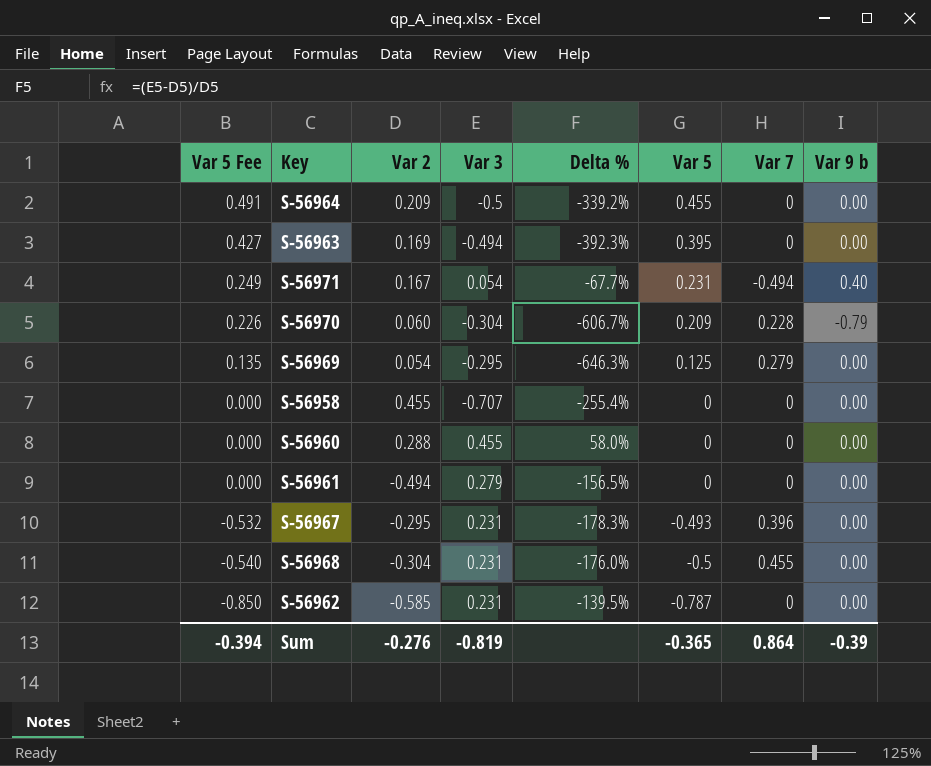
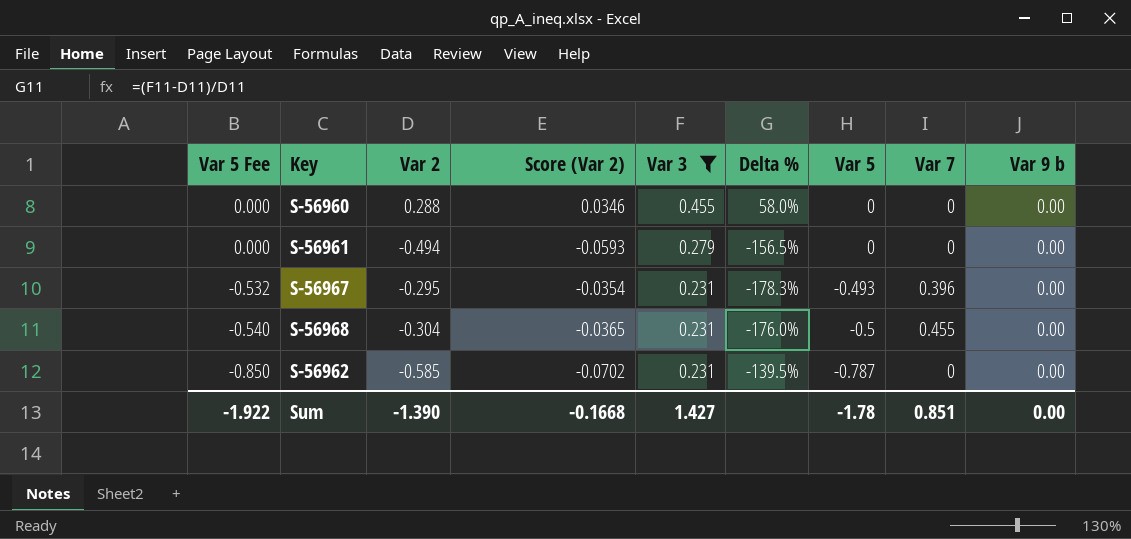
filter: none -> Var 3 >= 0.231
column Score (Var 2) | formula: none -> [Var 2] * 0.12
Sum | Var 5 Fee: -0.394 -> -1.922
Sum | Var 2: -0.276 -> -1.390
Sum | Var 3: -0.819 -> 1.427
Sum | Var 5: -0.365 -> -1.78
Sum | Var 7: 0.864 -> 0.851
Sum | Var 9 b: -0.39 -> 0.00

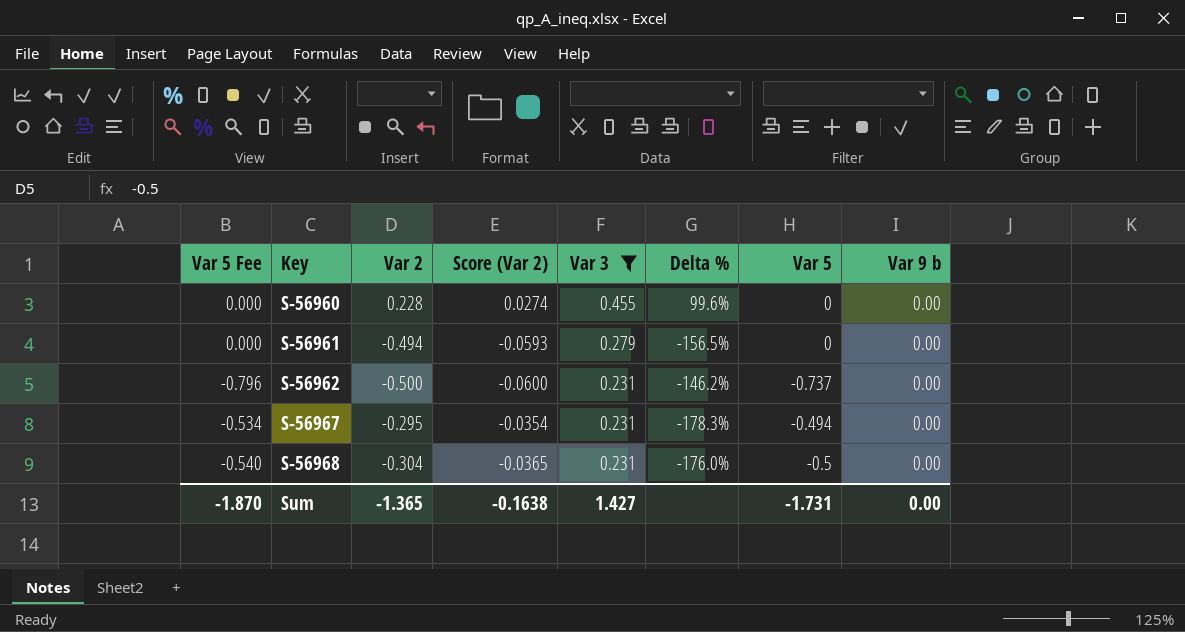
row order: Var 5 Fee descending -> Key ascending
column Var 7 | position: 8 -> none
S-56960 | Var 2: 0.288 -> 0.228
S-56960 | Score (Var 2): 0.0346 -> 0.0274
S-56960 | Delta %: 58.0% -> 99.6%
S-56962 | Var 5 Fee: -0.850 -> -0.796
S-56962 | Var 2: -0.585 -> -0.500
S-56962 | Score (Var 2): -0.0702 -> -0.0600
S-56962 | Delta %: -139.5% -> -146.2%
S-56962 | Var 5: -0.787 -> -0.737
S-56967 | Var 5 Fee: -0.532 -> -0.534
S-56967 | Var 5: -0.493 -> -0.494
Sum | Var 5 Fee: -1.922 -> -1.870
Sum | Var 2: -1.390 -> -1.365
Sum | Score (Var 2): -0.1668 -> -0.1638
Sum | Var 5: -1.78 -> -1.731

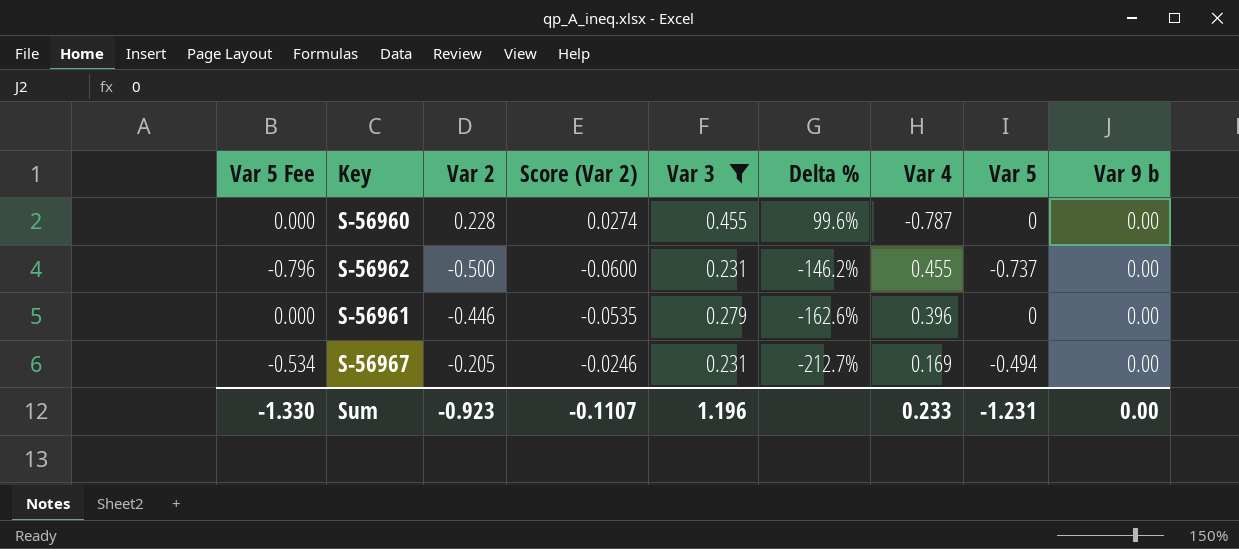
row order: Key ascending -> Delta % descending
column Var 4 | position: none -> 7
row S-56968: -0.540 | -0.304 | -0.0365 | 0.231 | -176.0% | -0.5 | 0.00 -> none
S-56961 | Var 2: -0.494 -> -0.446
S-56961 | Score (Var 2): -0.0593 -> -0.0535
S-56961 | Delta %: -156.5% -> -162.6%
S-56967 | Var 2: -0.295 -> -0.205
S-56967 | Score (Var 2): -0.0354 -> -0.0246
S-56967 | Delta %: -178.3% -> -212.7%
Sum | Var 5 Fee: -1.870 -> -1.330
Sum | Var 2: -1.365 -> -0.923
Sum | Score (Var 2): -0.1638 -> -0.1107
Sum | Var 3: 1.427 -> 1.196
Sum | Var 5: -1.731 -> -1.231

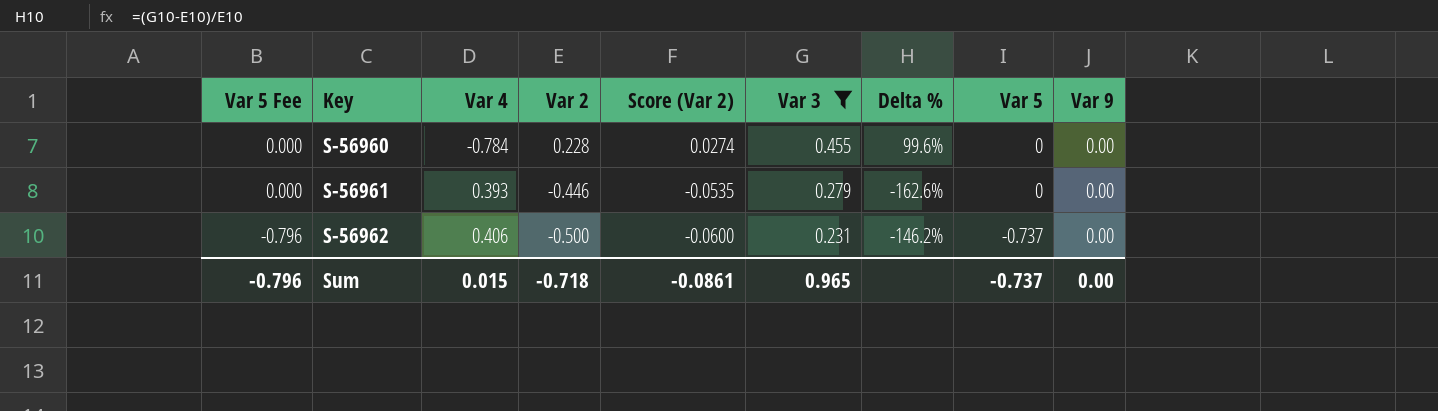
row order: Delta % descending -> Var 5 Fee descending
column Var 4 | position: 7 -> 3
column name: Var 9 b -> Var 9
row S-56967: -0.534 | -0.205 | -0.0246 | 0.231 | -212.7% | 0.169 | -0.494 | 0.00 -> none
S-56960 | Var 4: -0.787 -> -0.784
S-56961 | Var 4: 0.396 -> 0.393
S-56962 | Var 4: 0.455 -> 0.406
Sum | Var 5 Fee: -1.330 -> -0.796
Sum | Var 4: 0.233 -> 0.015
Sum | Var 2: -0.923 -> -0.718
Sum | Score (Var 2): -0.1107 -> -0.0861
Sum | Var 3: 1.196 -> 0.965
Sum | Var 5: -1.231 -> -0.737

